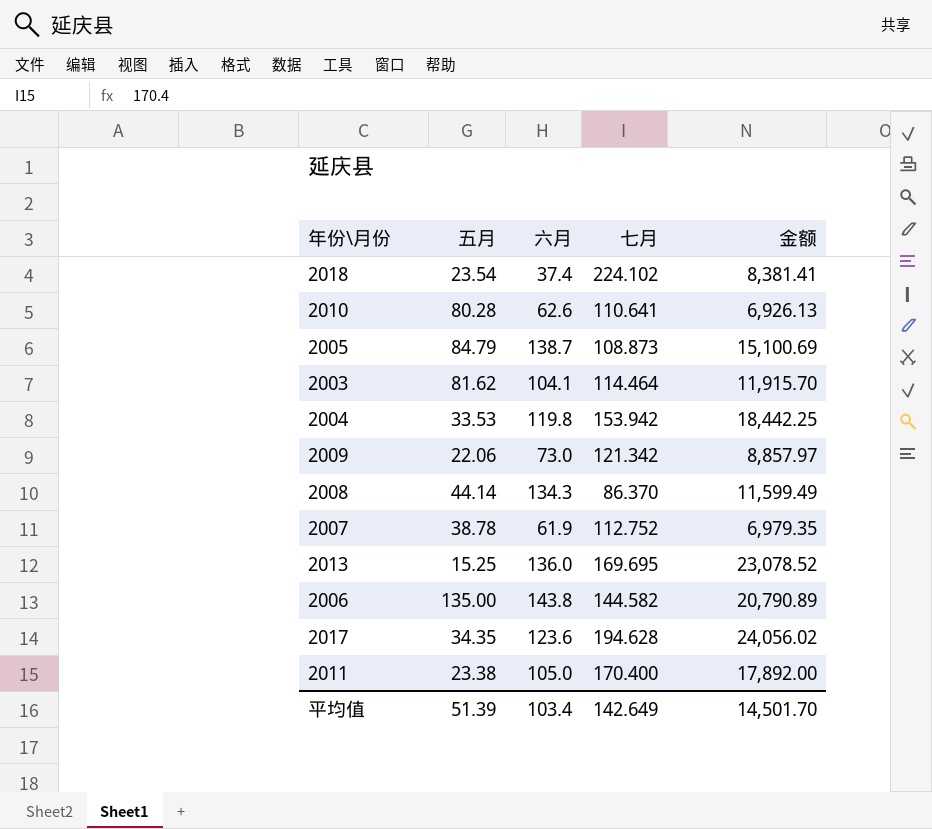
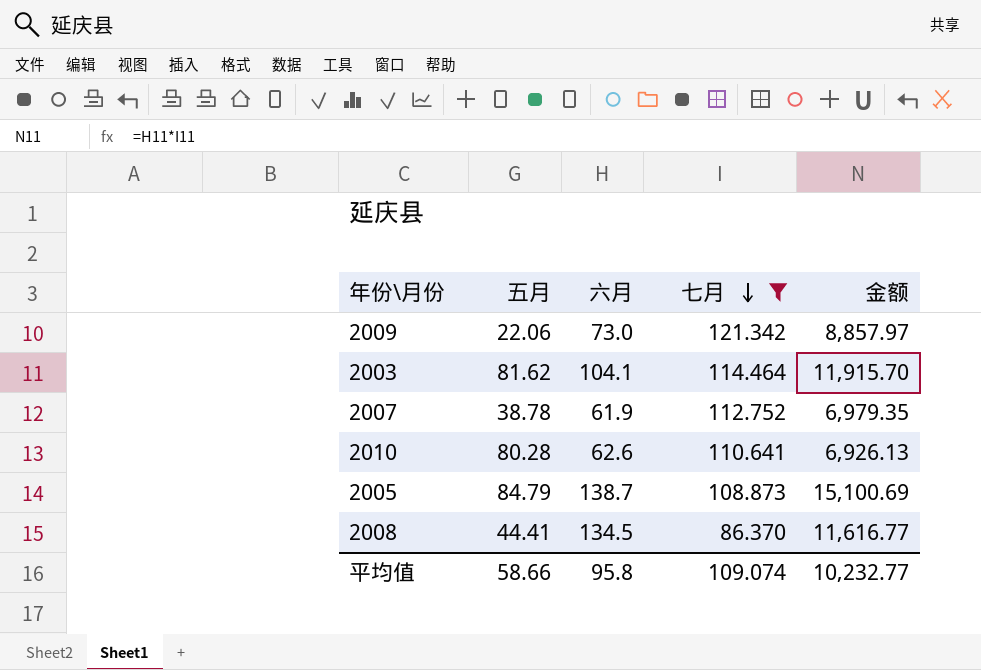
filter: none -> 七月 <= 121.342
row order: none -> 七月 descending
2008 | 五月: 44.14 -> 44.41
2008 | 六月: 134.3 -> 134.5
2008 | 金额: 11,599.49 -> 11,616.77
平均值 | 五月: 51.39 -> 58.66
平均值 | 六月: 103.4 -> 95.8
平均值 | 七月: 142.649 -> 109.074
平均值 | 金额: 14,501.70 -> 10,232.77

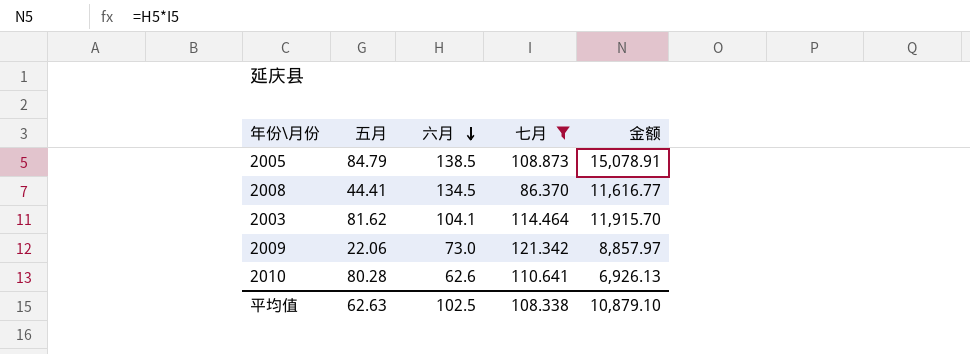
row order: 七月 descending -> 六月 descending
row 2007: 38.78 | 61.9 | 112.752 | 6,979.35 -> none
2005 | 六月: 138.7 -> 138.5
2005 | 金额: 15,100.69 -> 15,078.91
平均值 | 五月: 58.66 -> 62.63
平均值 | 六月: 95.8 -> 102.5
平均值 | 七月: 109.074 -> 108.338
平均值 | 金额: 10,232.77 -> 10,879.10

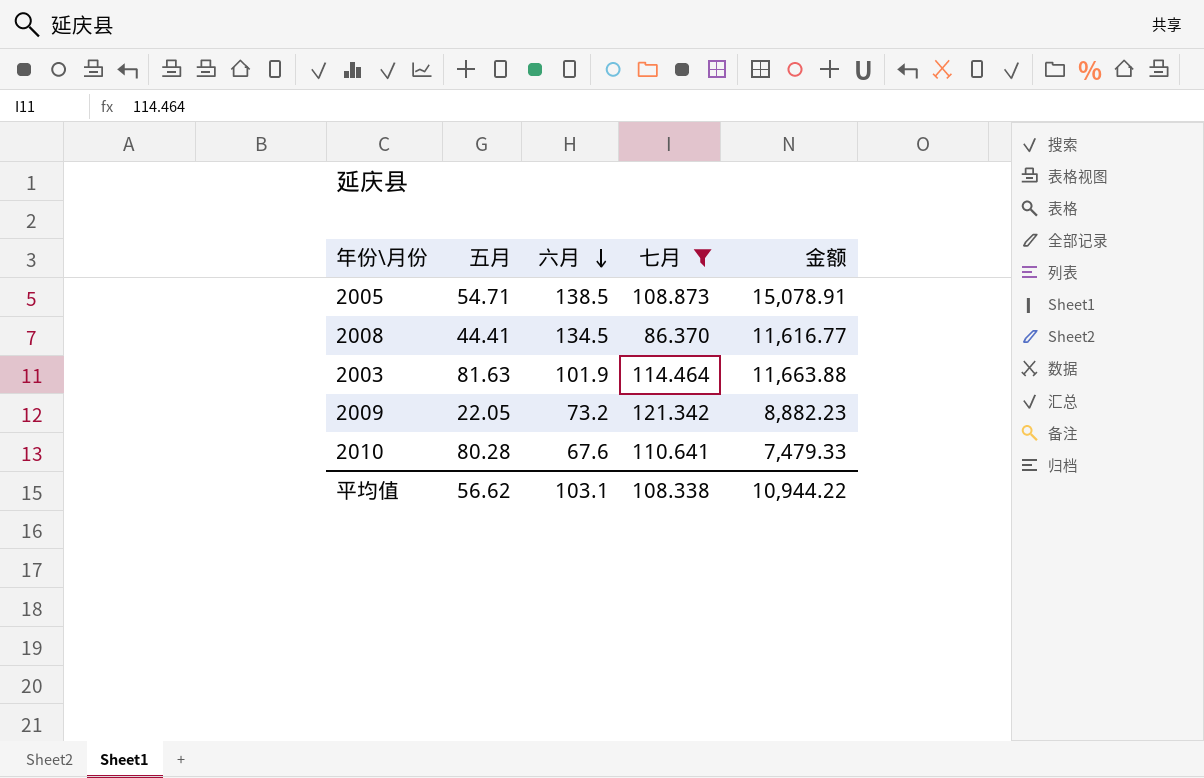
2005 | 五月: 84.79 -> 54.71
2003 | 五月: 81.62 -> 81.63
2003 | 六月: 104.1 -> 101.9
2003 | 金额: 11,915.70 -> 11,663.88
2009 | 五月: 22.06 -> 22.05
2009 | 六月: 73.0 -> 73.2
2009 | 金额: 8,857.97 -> 8,882.23
2010 | 六月: 62.6 -> 67.6
2010 | 金额: 6,926.13 -> 7,479.33
平均值 | 五月: 62.63 -> 56.62
平均值 | 六月: 102.5 -> 103.1
平均值 | 金额: 10,879.10 -> 10,944.22

